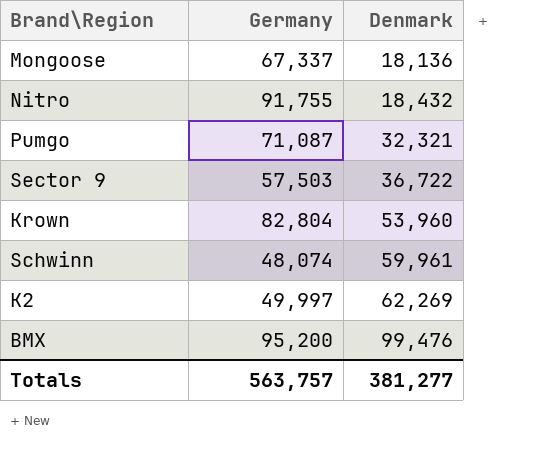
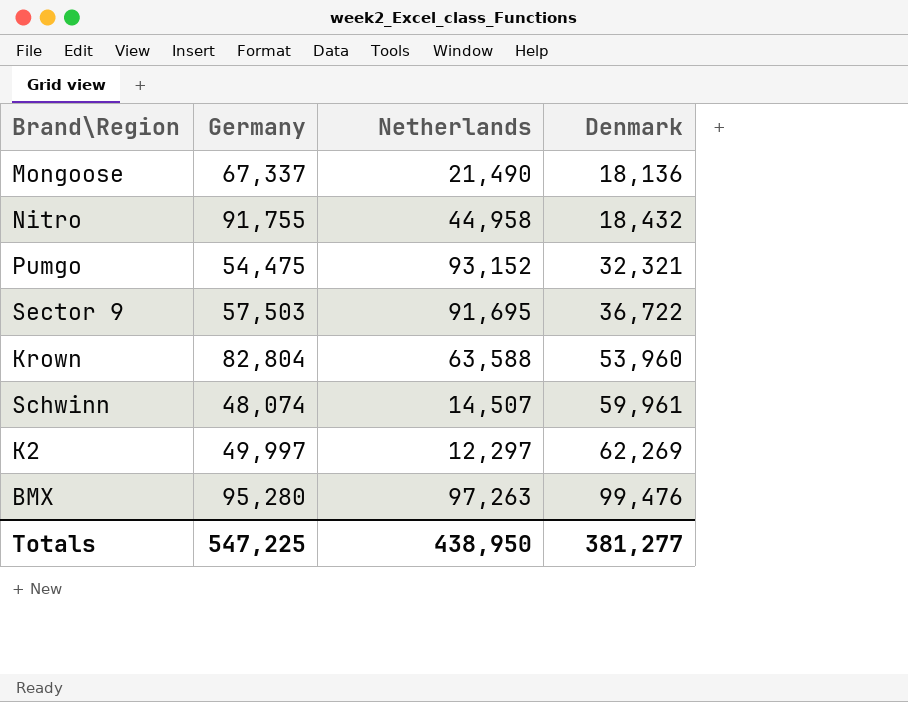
column Netherlands | position: none -> 3
Pumgo | Germany: 71,087 -> 54,475
BMX | Germany: 95,200 -> 95,280
Totals | Germany: 563,757 -> 547,225

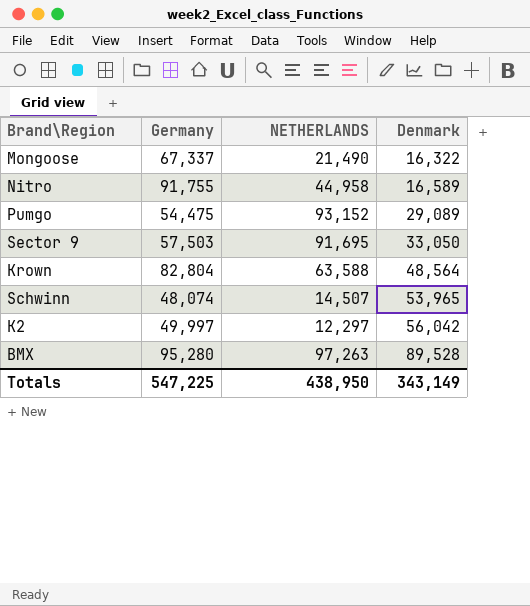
column name: Netherlands -> NETHERLANDS
Mongoose | Denmark: 18,136 -> 16,322
Nitro | Denmark: 18,432 -> 16,589
Pumgo | Denmark: 32,321 -> 29,089
Sector 9 | Denmark: 36,722 -> 33,050
Krown | Denmark: 53,960 -> 48,564
Schwinn | Denmark: 59,961 -> 53,965
K2 | Denmark: 62,269 -> 56,042
BMX | Denmark: 99,476 -> 89,528
Totals | Denmark: 381,277 -> 343,149

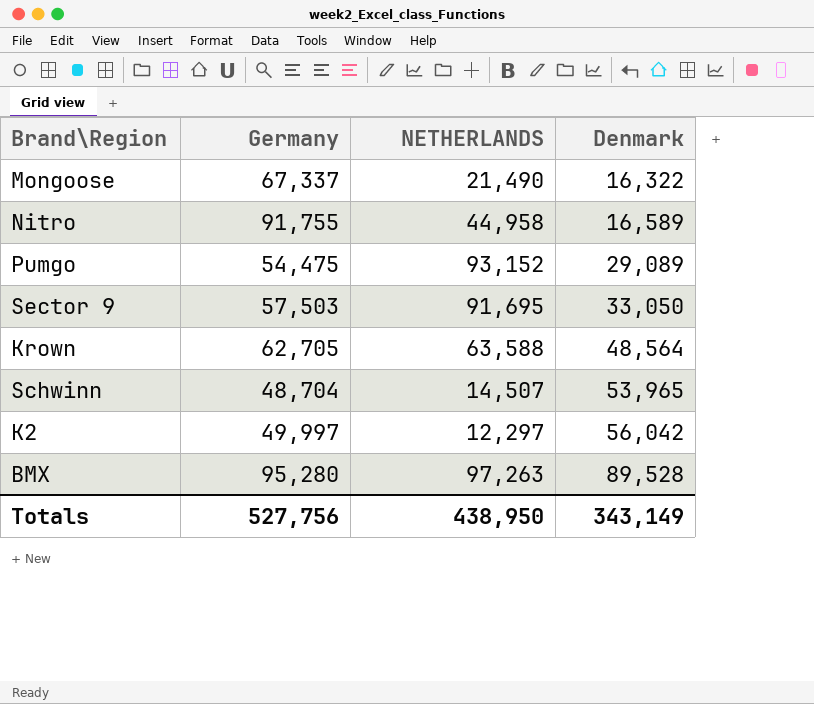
Krown | Germany: 82,804 -> 62,705
Schwinn | Germany: 48,074 -> 48,704
Totals | Germany: 547,225 -> 527,756

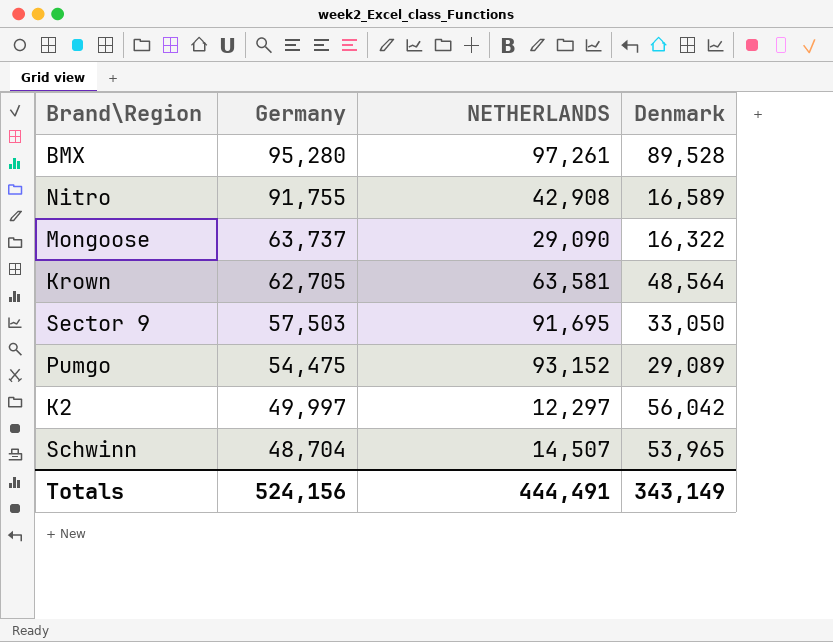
row order: Denmark ascending -> Germany descending
BMX | NETHERLANDS: 97,263 -> 97,261
Nitro | NETHERLANDS: 44,958 -> 42,908
Mongoose | Germany: 67,337 -> 63,737
Mongoose | NETHERLANDS: 21,490 -> 29,090
Krown | NETHERLANDS: 63,588 -> 63,581
Totals | Germany: 527,756 -> 524,156
Totals | NETHERLANDS: 438,950 -> 444,491

